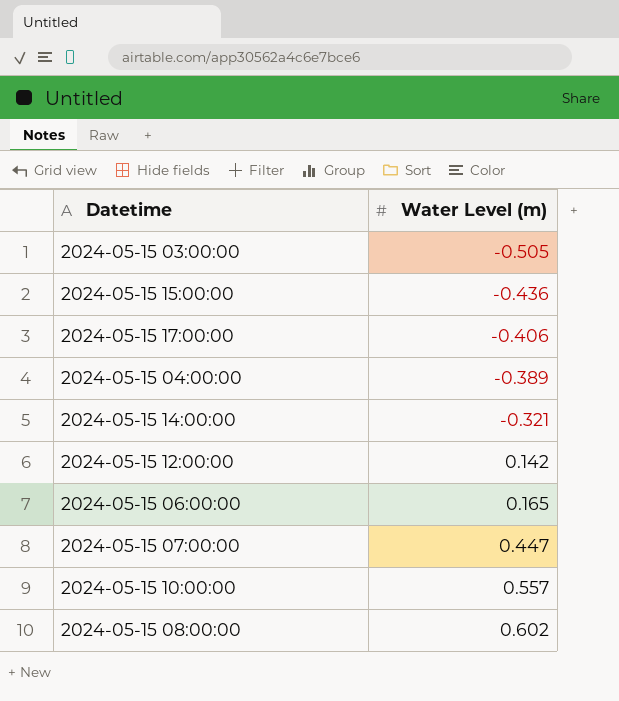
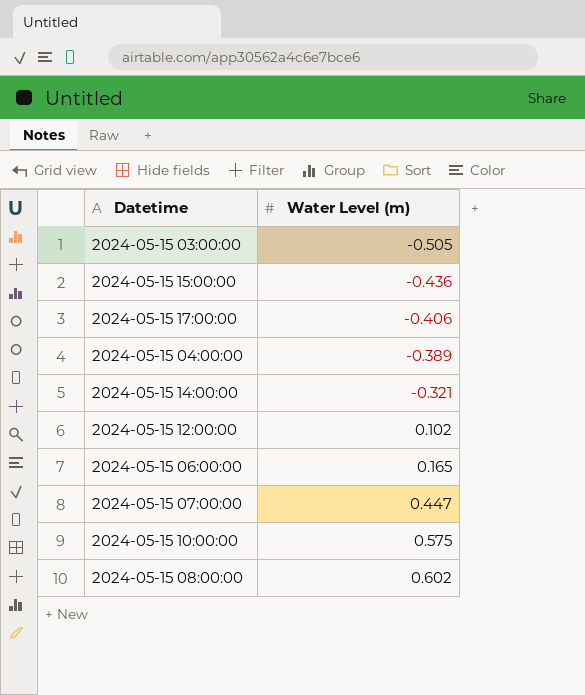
2024-05-15 12:00:00 | Water Level (m): 0.142 -> 0.102
2024-05-15 10:00:00 | Water Level (m): 0.557 -> 0.575

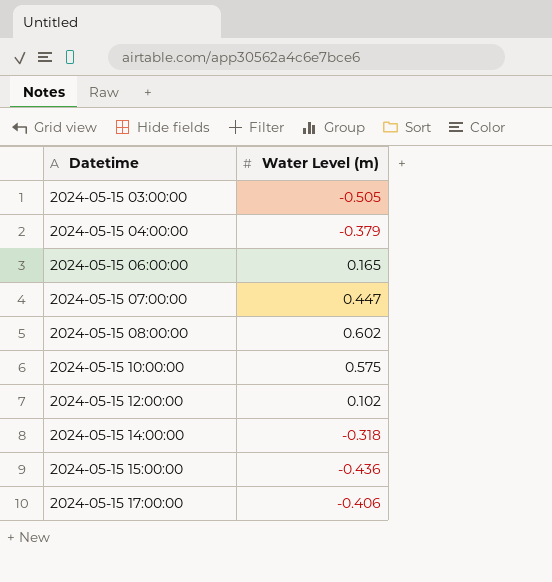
row order: Water Level (m) ascending -> Datetime ascending
2024-05-15 04:00:00 | Water Level (m): -0.389 -> -0.379
2024-05-15 14:00:00 | Water Level (m): -0.321 -> -0.318

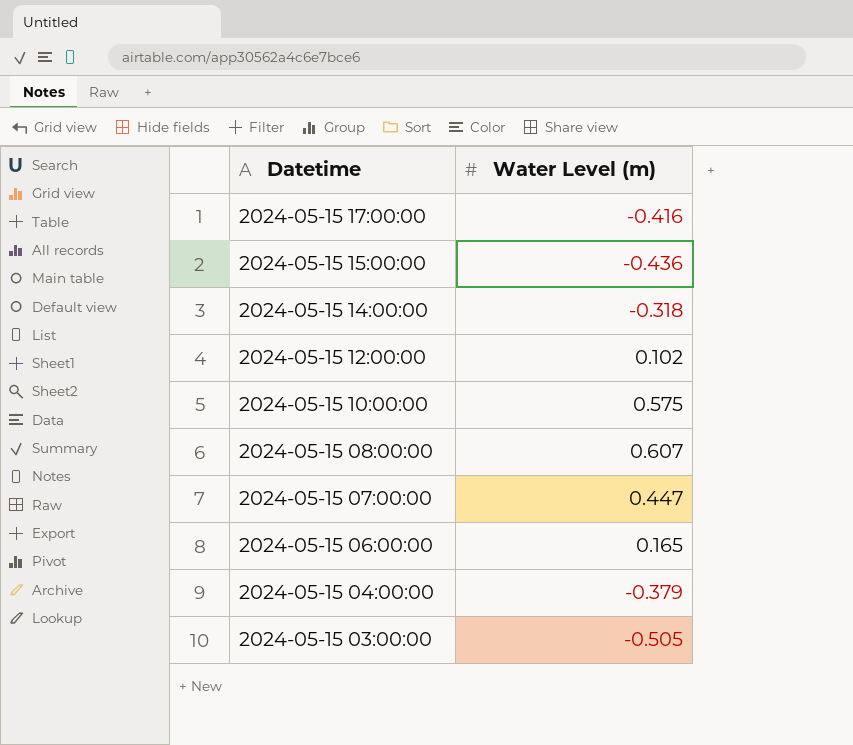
row order: Datetime ascending -> Datetime descending
2024-05-15 17:00:00 | Water Level (m): -0.406 -> -0.416
2024-05-15 08:00:00 | Water Level (m): 0.602 -> 0.607

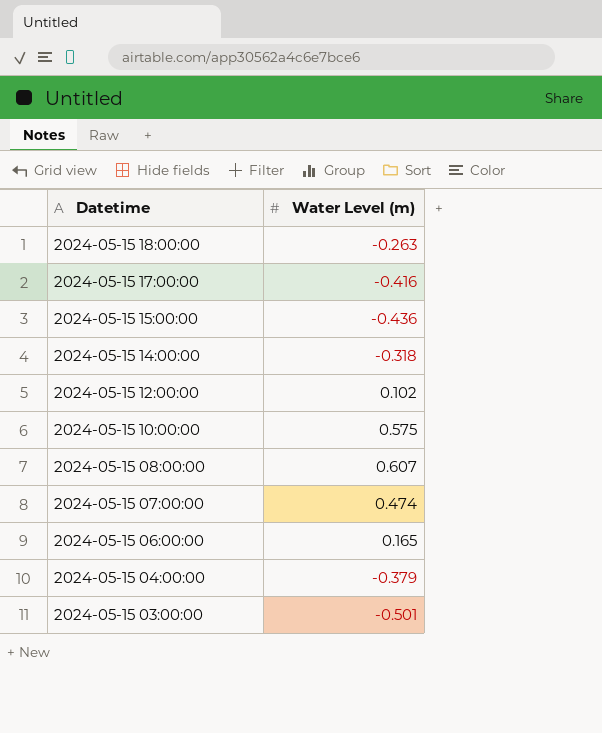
row 2024-05-15 18:00:00: none -> -0.263
2024-05-15 07:00:00 | Water Level (m): 0.447 -> 0.474
2024-05-15 03:00:00 | Water Level (m): -0.505 -> -0.501

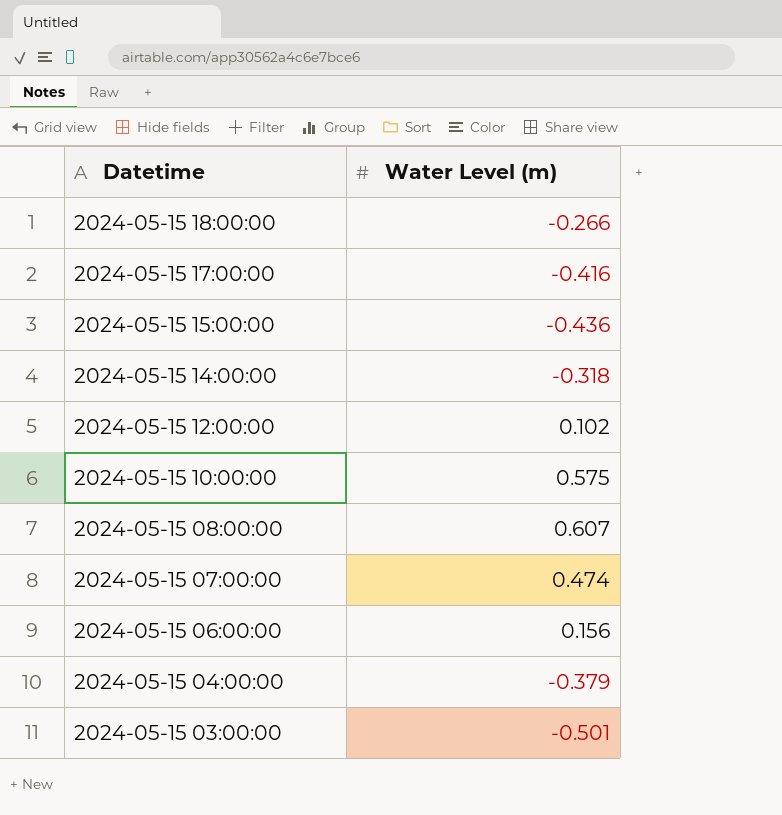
2024-05-15 18:00:00 | Water Level (m): -0.263 -> -0.266
2024-05-15 06:00:00 | Water Level (m): 0.165 -> 0.156

